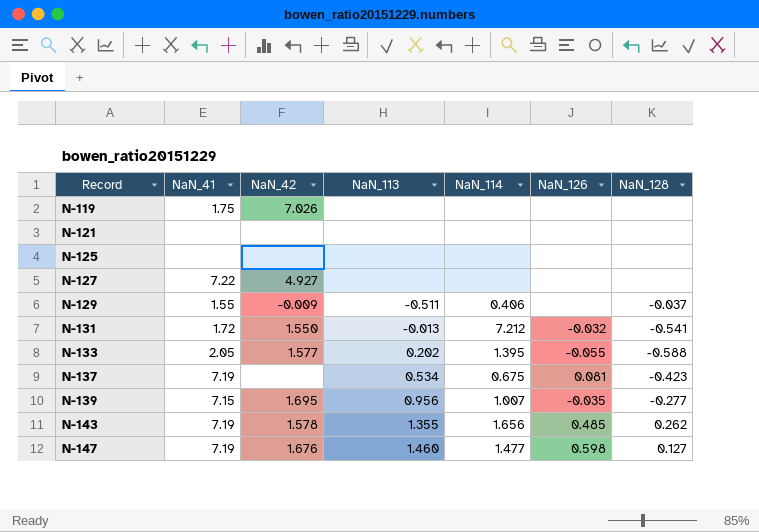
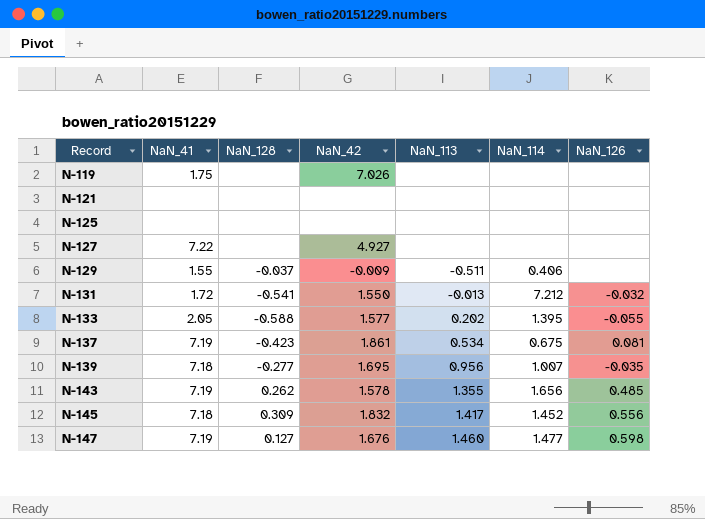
column NaN_128 | position: 7 -> 3
N-137 | NaN_42: none -> 1.861
N-139 | NaN_41: 7.15 -> 7.18
row N-145: none -> 7.18 | 0.309 | 1.832 | 1.417 | 1.452 | 0.556

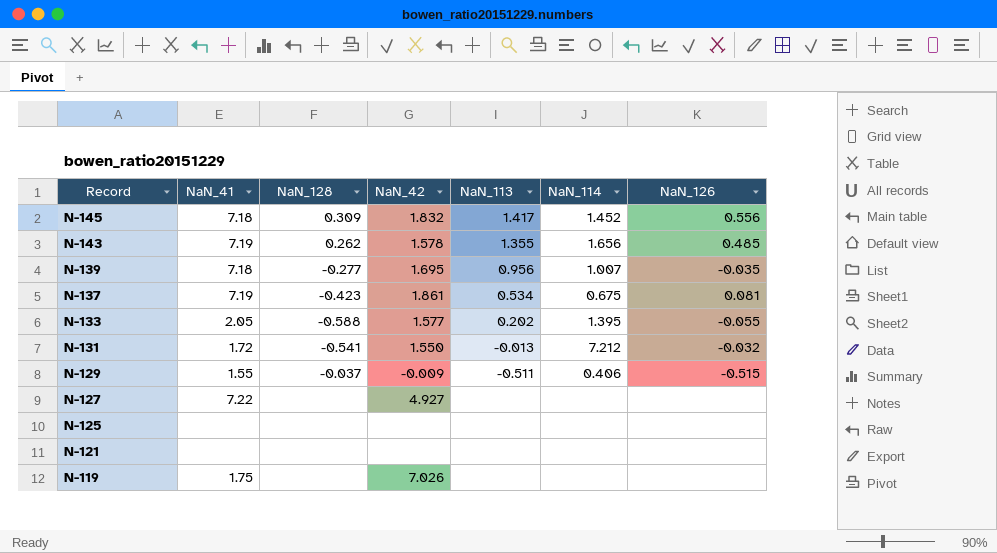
row order: Record ascending -> Record descending
row N-147: 7.19 | 0.127 | 1.676 | 1.460 | 1.477 | 0.598 -> none
N-129 | NaN_126: none -> -0.515

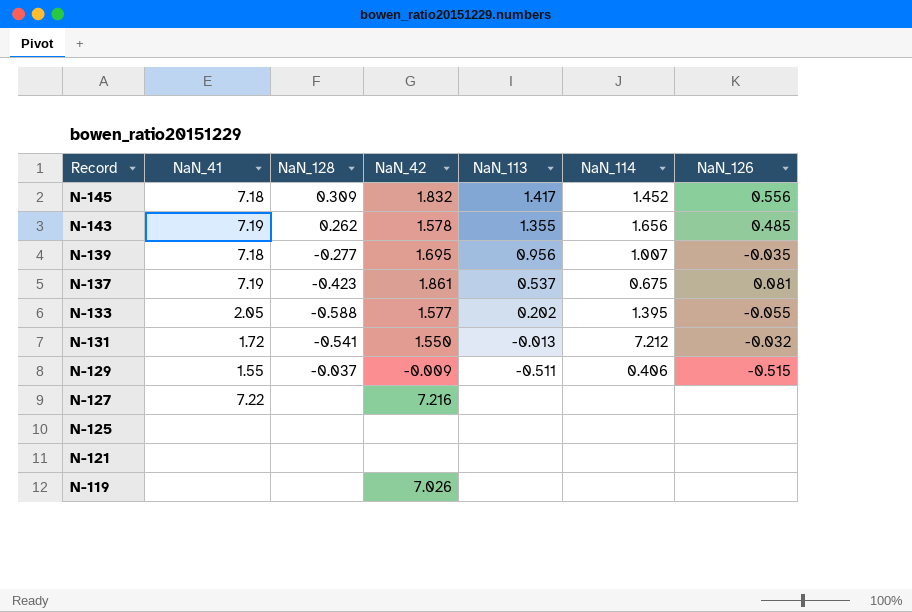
N-137 | NaN_113: 0.534 -> 0.537
N-127 | NaN_42: 4.927 -> 7.216
N-119 | NaN_41: 1.75 -> none

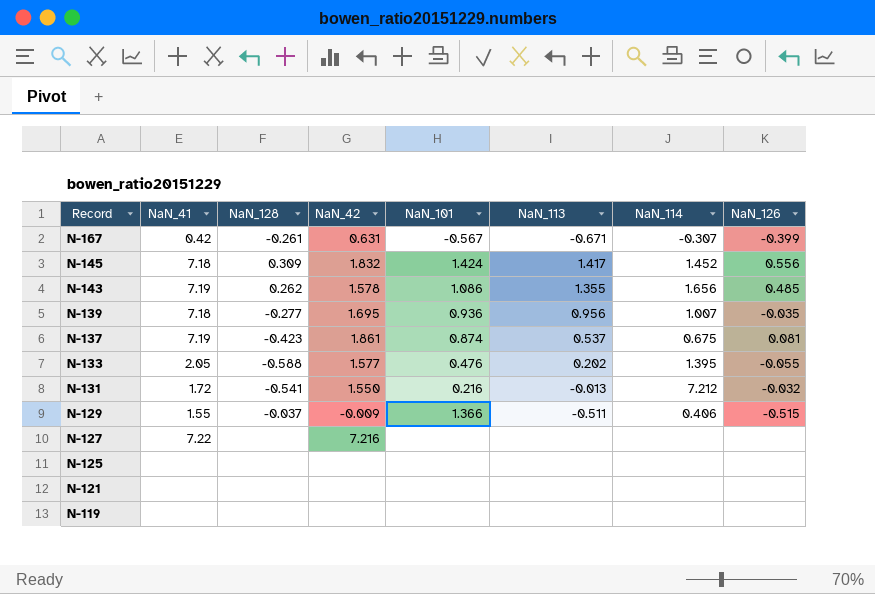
column NaN_101 | position: none -> 5
row N-167: none -> 0.42 | -0.261 | 0.631 | -0.567 | -0.671 | -0.307 | -0.399
N-119 | NaN_42: 7.026 -> none

